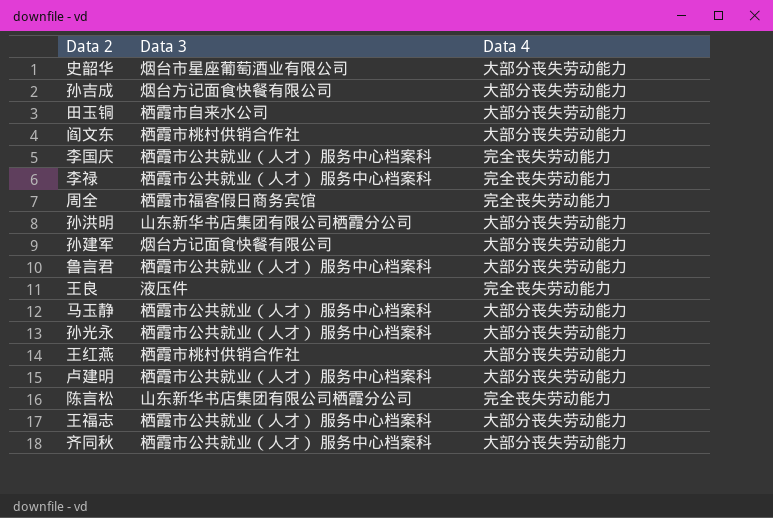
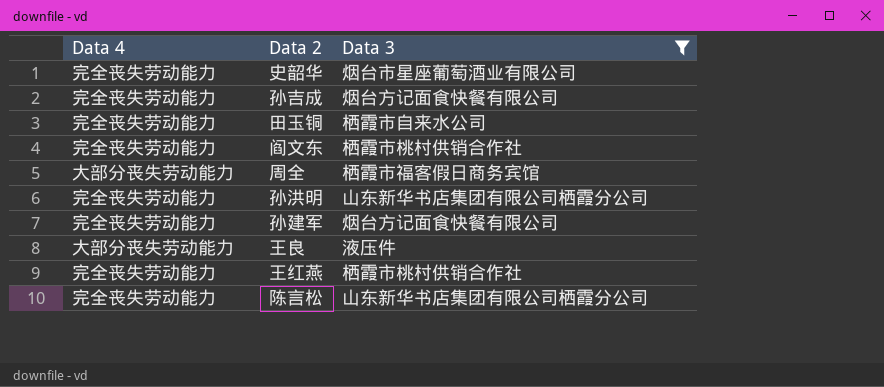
filter: none -> Data 3 != 栖霞市公共就业（人才） 服务中心档案科
column Data 4 | position: 3 -> 1
史韶华 | Data 4: 大部分丧失劳动能力 -> 完全丧失劳动能力
孙吉成 | Data 4: 大部分丧失劳动能力 -> 完全丧失劳动能力
田玉铜 | Data 4: 大部分丧失劳动能力 -> 完全丧失劳动能力
阎文东 | Data 4: 大部分丧失劳动能力 -> 完全丧失劳动能力
周全 | Data 4: 完全丧失劳动能力 -> 大部分丧失劳动能力
孙洪明 | Data 4: 大部分丧失劳动能力 -> 完全丧失劳动能力
孙建军 | Data 4: 大部分丧失劳动能力 -> 完全丧失劳动能力
王良 | Data 4: 完全丧失劳动能力 -> 大部分丧失劳动能力
王红燕 | Data 4: 大部分丧失劳动能力 -> 完全丧失劳动能力

